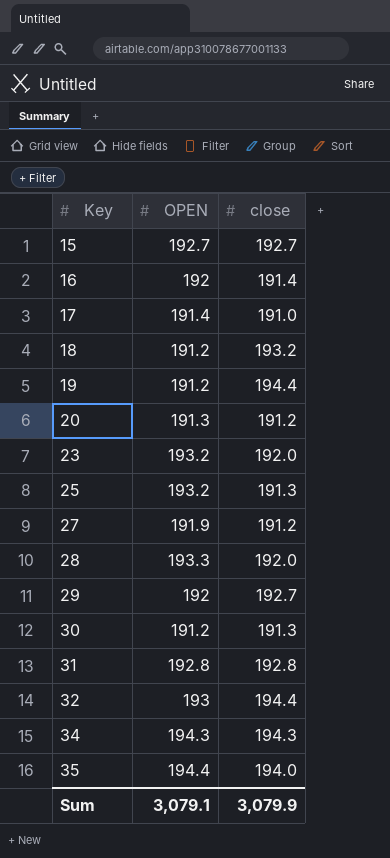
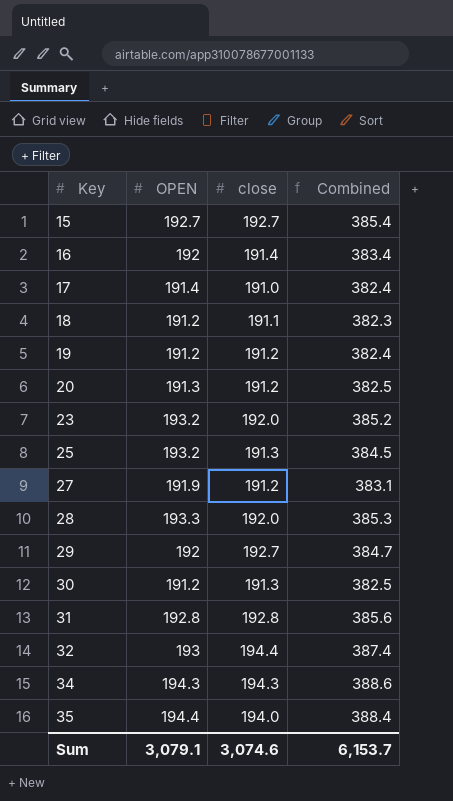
column Combined | formula: none -> [OPEN] + [close]
18 | close: 193.2 -> 191.1
19 | close: 194.4 -> 191.2
Sum | close: 3,079.9 -> 3,074.6

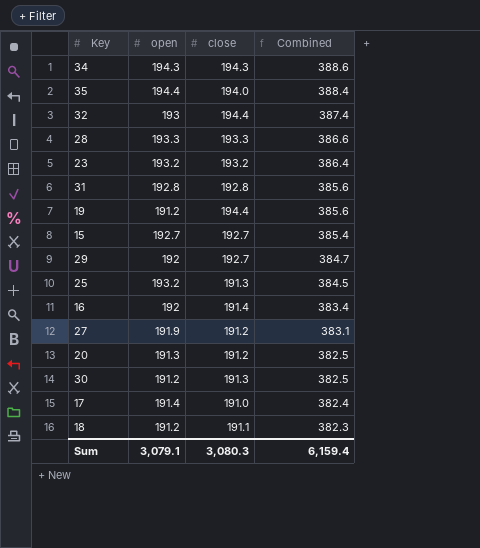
row order: Key ascending -> Combined descending
column name: OPEN -> open
28 | close: 192.0 -> 193.3
28 | Combined: 385.3 -> 386.6
23 | close: 192.0 -> 193.2
23 | Combined: 385.2 -> 386.4
19 | close: 191.2 -> 194.4
19 | Combined: 382.4 -> 385.6
Sum | close: 3,074.6 -> 3,080.3
Sum | Combined: 6,153.7 -> 6,159.4

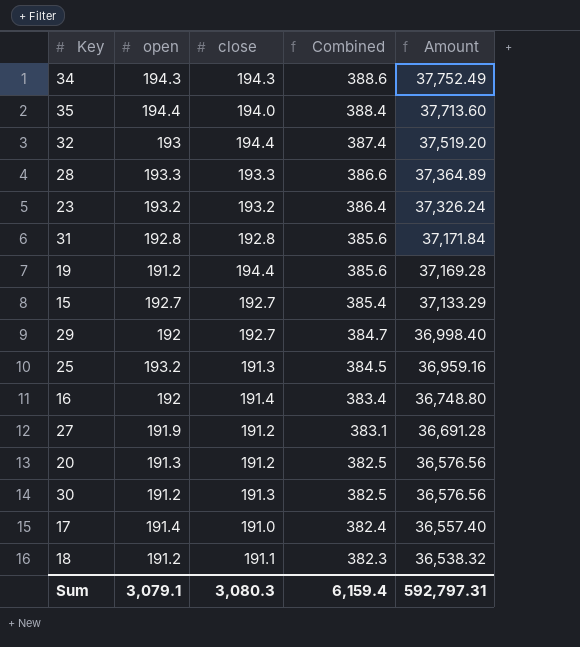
column Amount | formula: none -> [open] * [close]

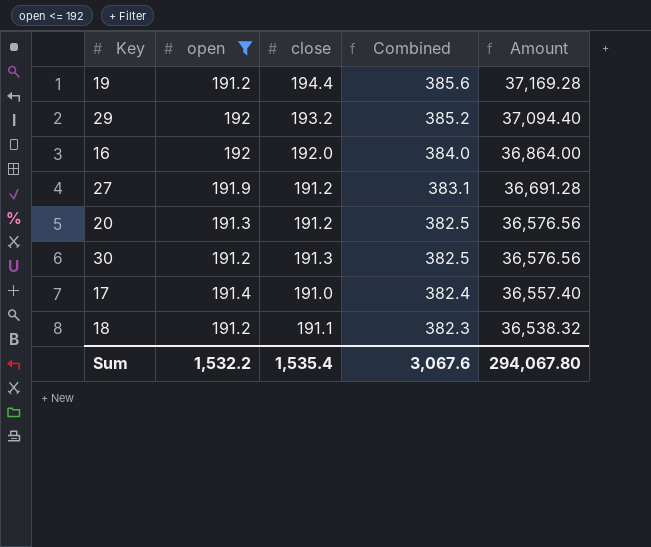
filter: none -> open <= 192
29 | close: 192.7 -> 193.2
29 | Combined: 384.7 -> 385.2
29 | Amount: 36,998.40 -> 37,094.40
16 | close: 191.4 -> 192.0
16 | Combined: 383.4 -> 384.0
16 | Amount: 36,748.80 -> 36,864.00
Sum | open: 3,079.1 -> 1,532.2
Sum | close: 3,080.3 -> 1,535.4
Sum | Combined: 6,159.4 -> 3,067.6
Sum | Amount: 592,797.31 -> 294,067.80

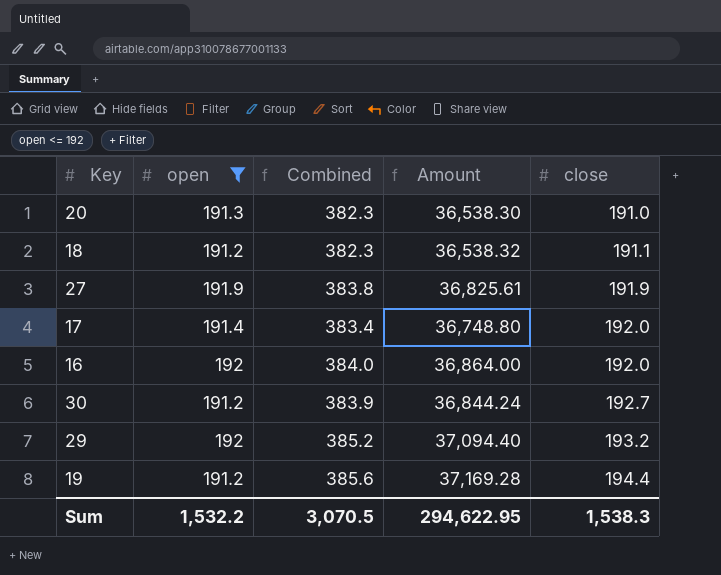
row order: Combined descending -> close ascending
column close | position: 3 -> 5
20 | Combined: 382.5 -> 382.3
20 | Amount: 36,576.56 -> 36,538.30
20 | close: 191.2 -> 191.0
27 | Combined: 383.1 -> 383.8
27 | Amount: 36,691.28 -> 36,825.61
27 | close: 191.2 -> 191.9
17 | Combined: 382.4 -> 383.4
17 | Amount: 36,557.40 -> 36,748.80
17 | close: 191.0 -> 192.0
30 | Combined: 382.5 -> 383.9
30 | Amount: 36,576.56 -> 36,844.24
30 | close: 191.3 -> 192.7
Sum | Combined: 3,067.6 -> 3,070.5
Sum | Amount: 294,067.80 -> 294,622.95
Sum | close: 1,535.4 -> 1,538.3

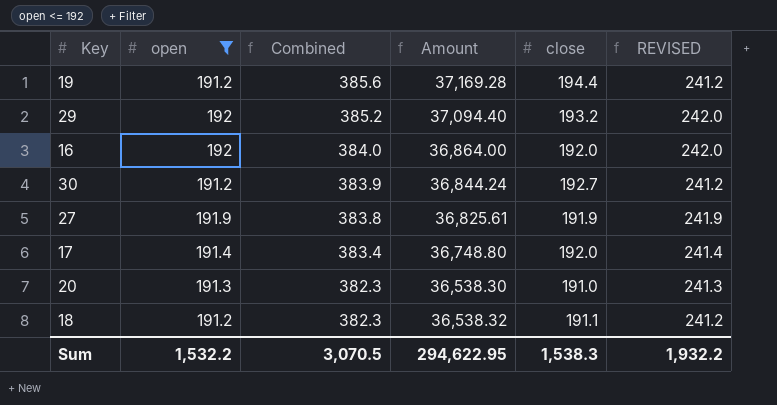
row order: close ascending -> Combined descending
column REVISED | formula: none -> [open] + 50

